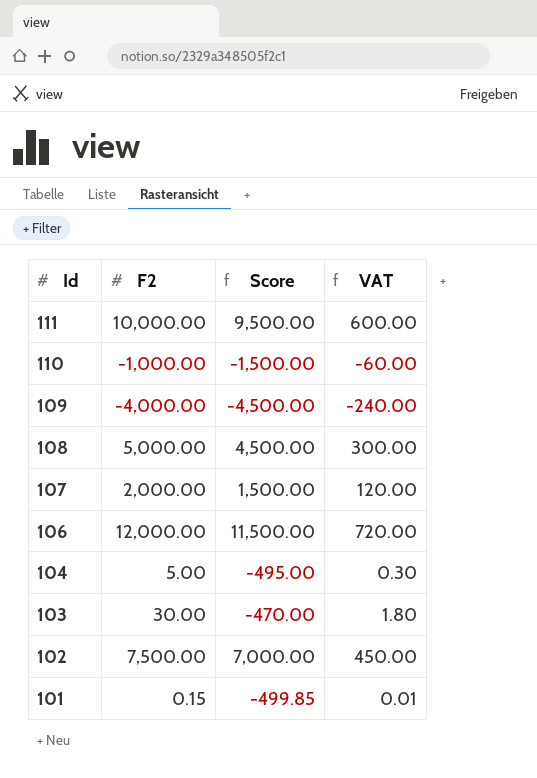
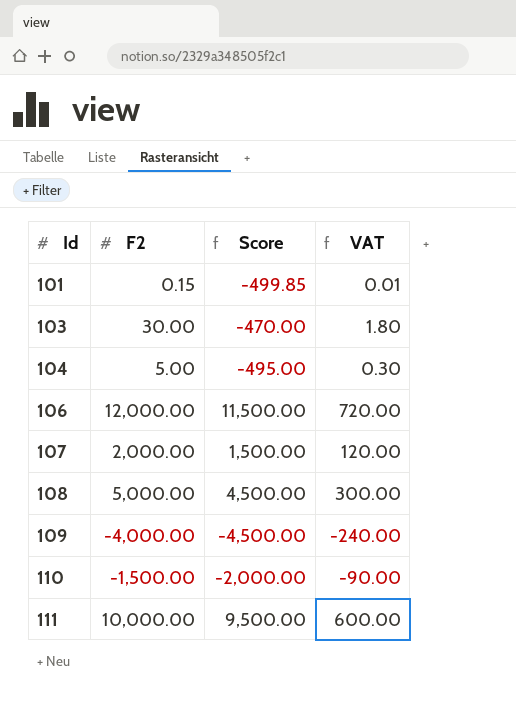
row order: Id descending -> Id ascending
row 102: 7,500.00 | 7,000.00 | 450.00 -> none
110 | F2: -1,000.00 -> -1,500.00
110 | Score: -1,500.00 -> -2,000.00
110 | VAT: -60.00 -> -90.00

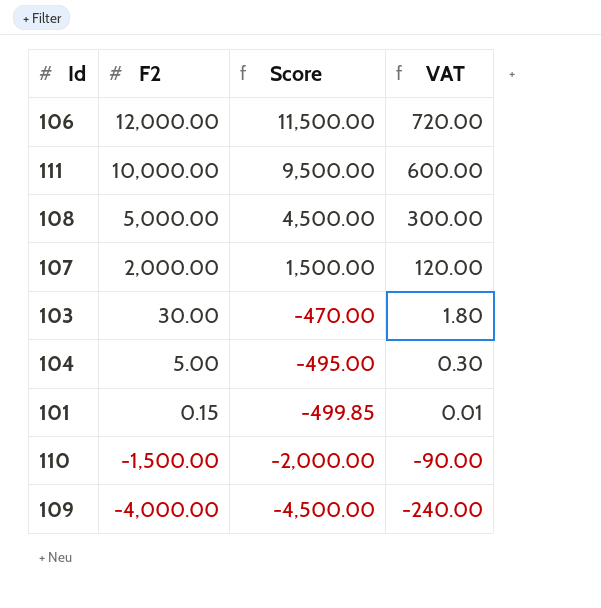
row order: Id ascending -> F2 descending

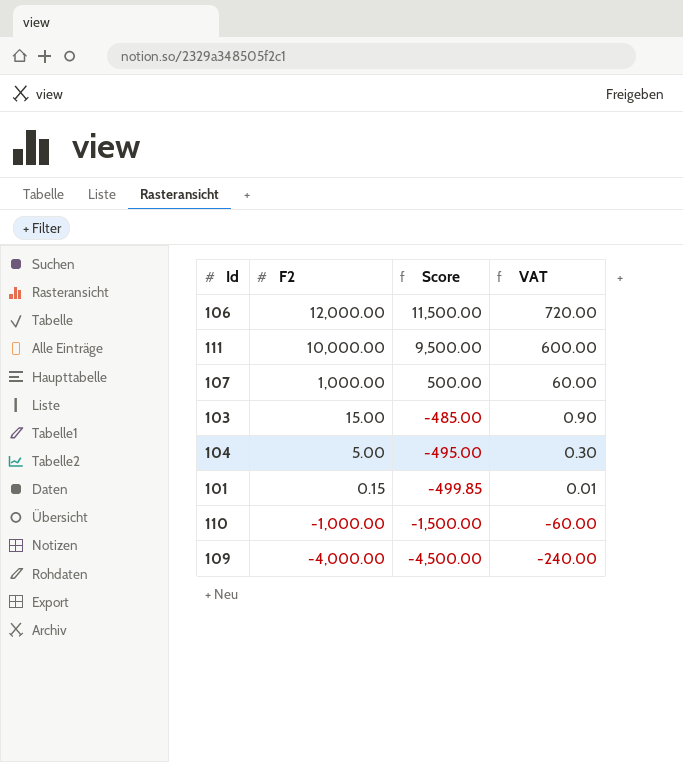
row 108: 5,000.00 | 4,500.00 | 300.00 -> none
107 | F2: 2,000.00 -> 1,000.00
107 | Score: 1,500.00 -> 500.00
107 | VAT: 120.00 -> 60.00
103 | F2: 30.00 -> 15.00
103 | Score: -470.00 -> -485.00
103 | VAT: 1.80 -> 0.90
110 | F2: -1,500.00 -> -1,000.00
110 | Score: -2,000.00 -> -1,500.00
110 | VAT: -90.00 -> -60.00

